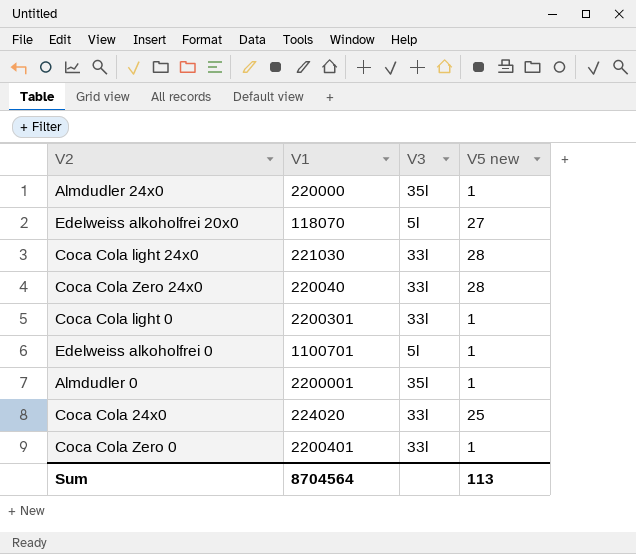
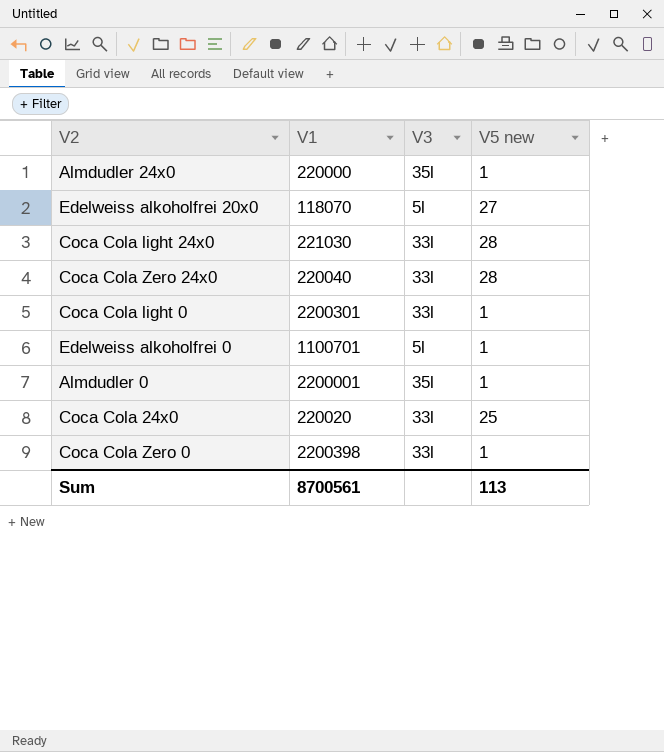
Coca Cola 24x0 | V1: 224020 -> 220020
Coca Cola Zero 0 | V1: 2200401 -> 2200398
Sum | V1: 8704564 -> 8700561

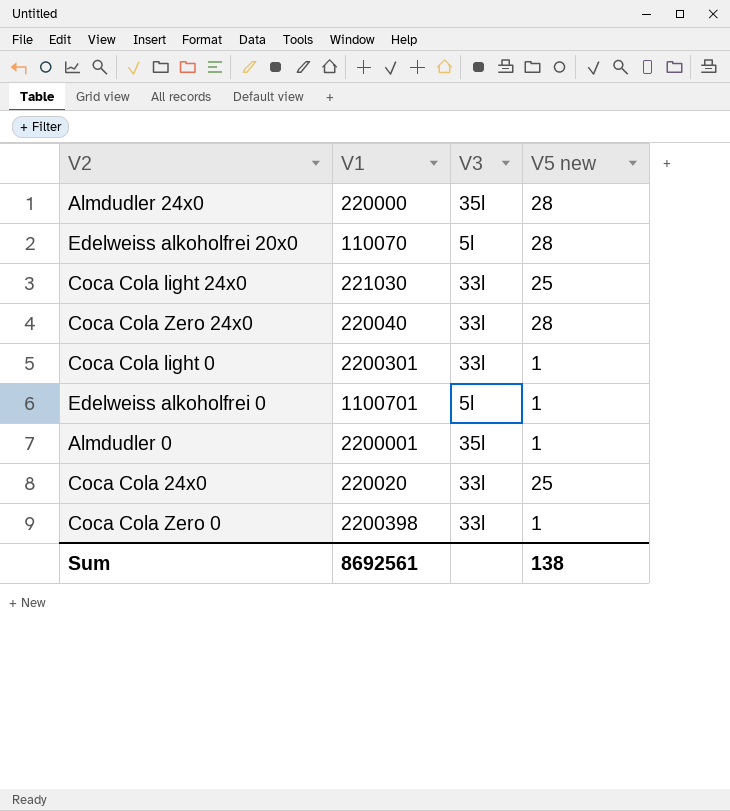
Almdudler 24x0 | V5 new: 1 -> 28
Edelweiss alkoholfrei 20x0 | V1: 118070 -> 110070
Edelweiss alkoholfrei 20x0 | V5 new: 27 -> 28
Coca Cola light 24x0 | V5 new: 28 -> 25
Sum | V1: 8700561 -> 8692561
Sum | V5 new: 113 -> 138

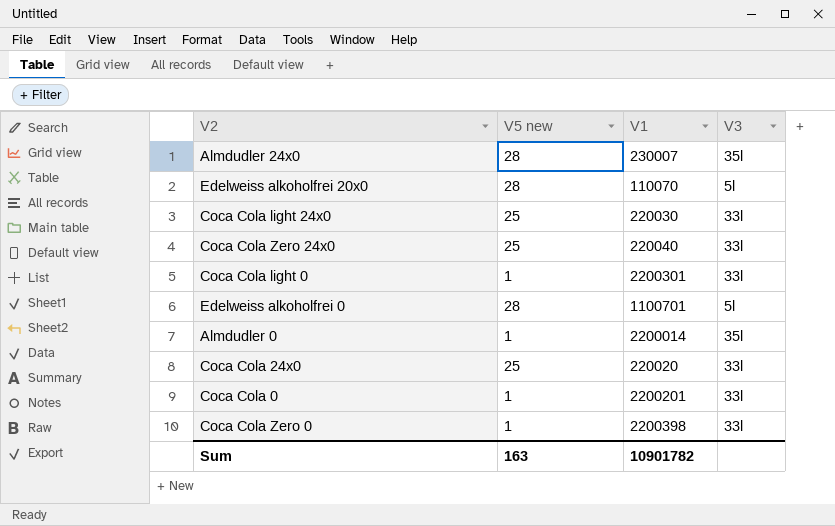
column V5 new | position: 4 -> 2
Almdudler 24x0 | V1: 220000 -> 230007
Coca Cola light 24x0 | V1: 221030 -> 220030
Coca Cola Zero 24x0 | V5 new: 28 -> 25
Edelweiss alkoholfrei 0 | V5 new: 1 -> 28
Almdudler 0 | V1: 2200001 -> 2200014
row Coca Cola 0: none -> 1 | 2200201 | 33l
Sum | V5 new: 138 -> 163
Sum | V1: 8692561 -> 10901782

